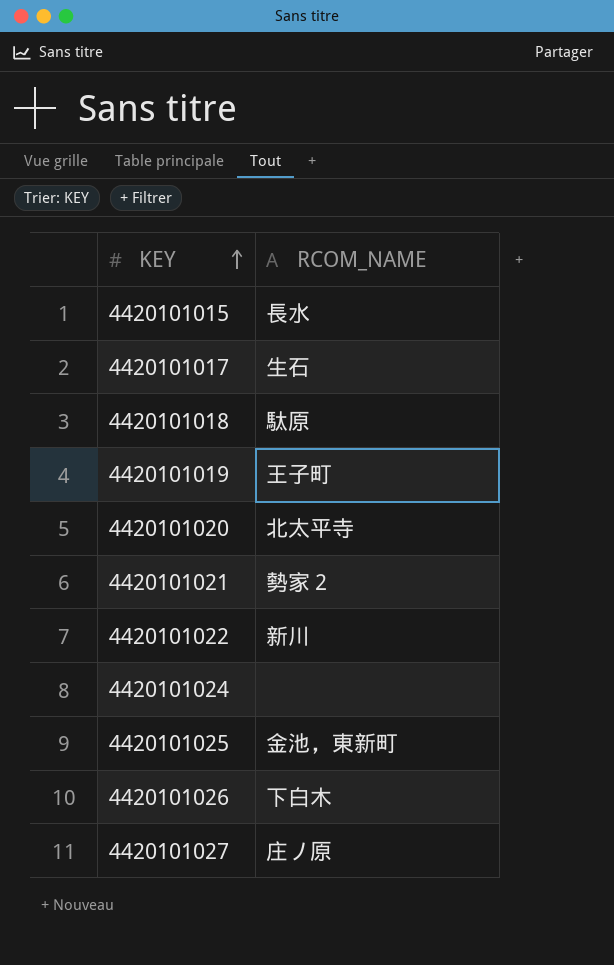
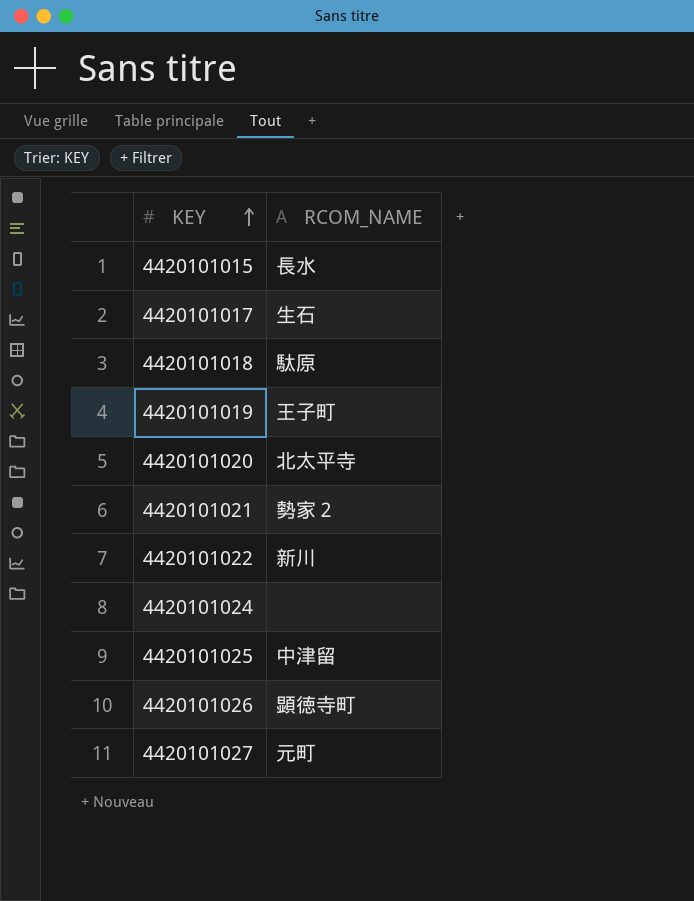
4420101025 | RCOM_NAME: 金池，東新町 -> 中津留
4420101026 | RCOM_NAME: 下白木 -> 顕徳寺町
4420101027 | RCOM_NAME: 庄ノ原 -> 元町

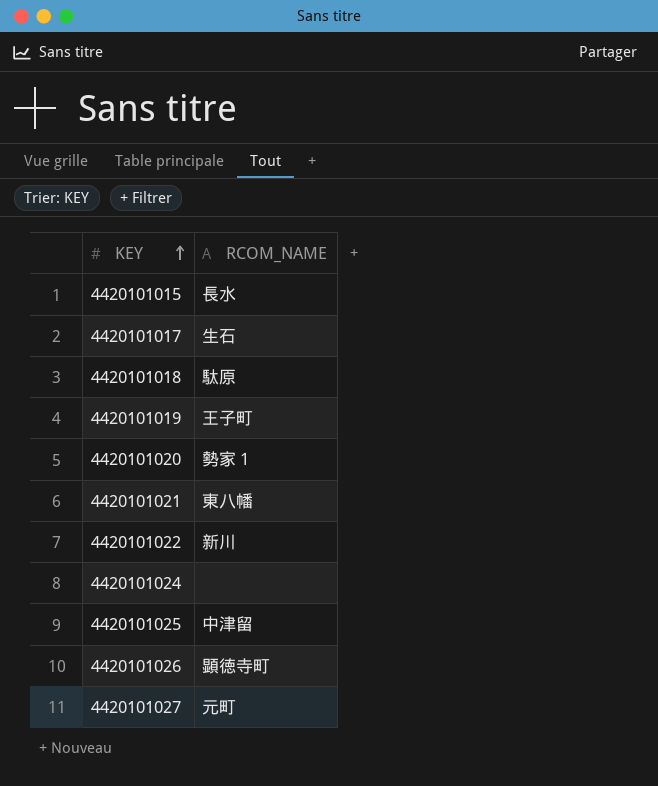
4420101020 | RCOM_NAME: 北太平寺 -> 勢家１
4420101021 | RCOM_NAME: 勢家２ -> 東八幡

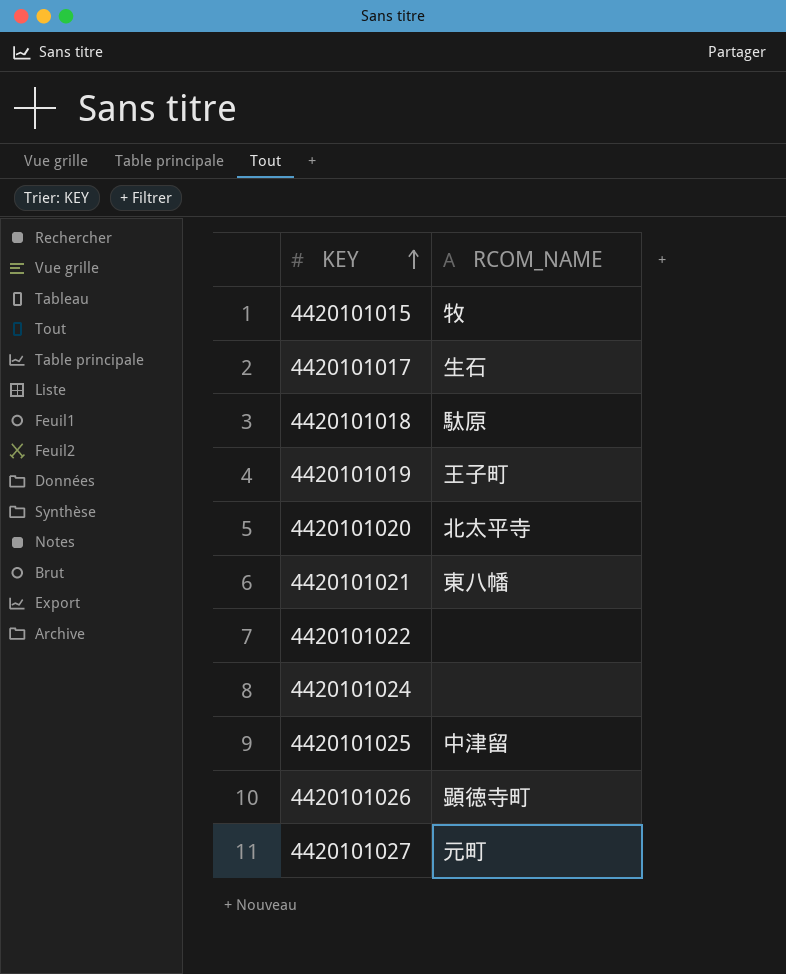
4420101015 | RCOM_NAME: 長水 -> 牧
4420101020 | RCOM_NAME: 勢家１ -> 北太平寺
4420101022 | RCOM_NAME: 新川 -> none

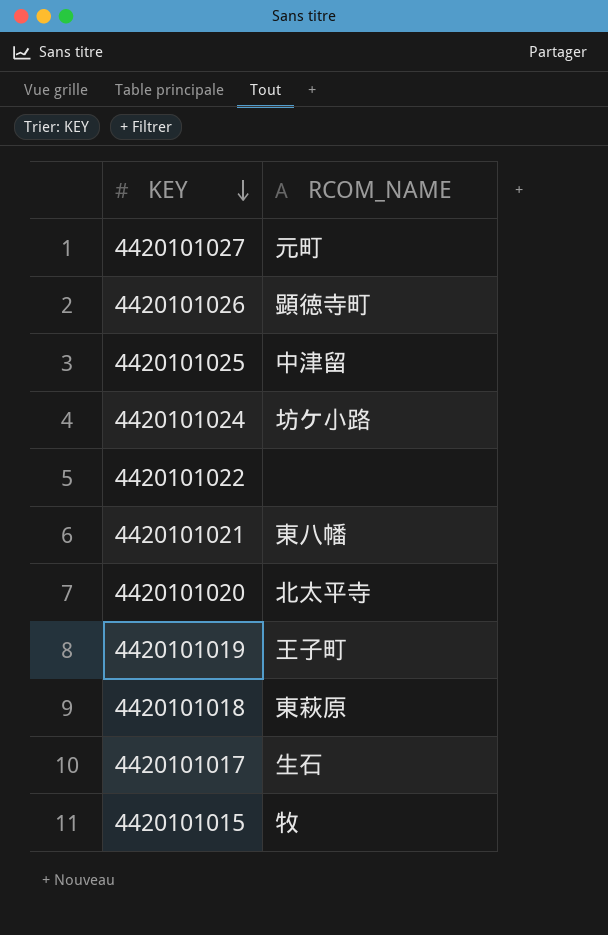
row order: KEY ascending -> KEY descending
4420101024 | RCOM_NAME: none -> 坊ケ小路
4420101018 | RCOM_NAME: 駄原 -> 東萩原

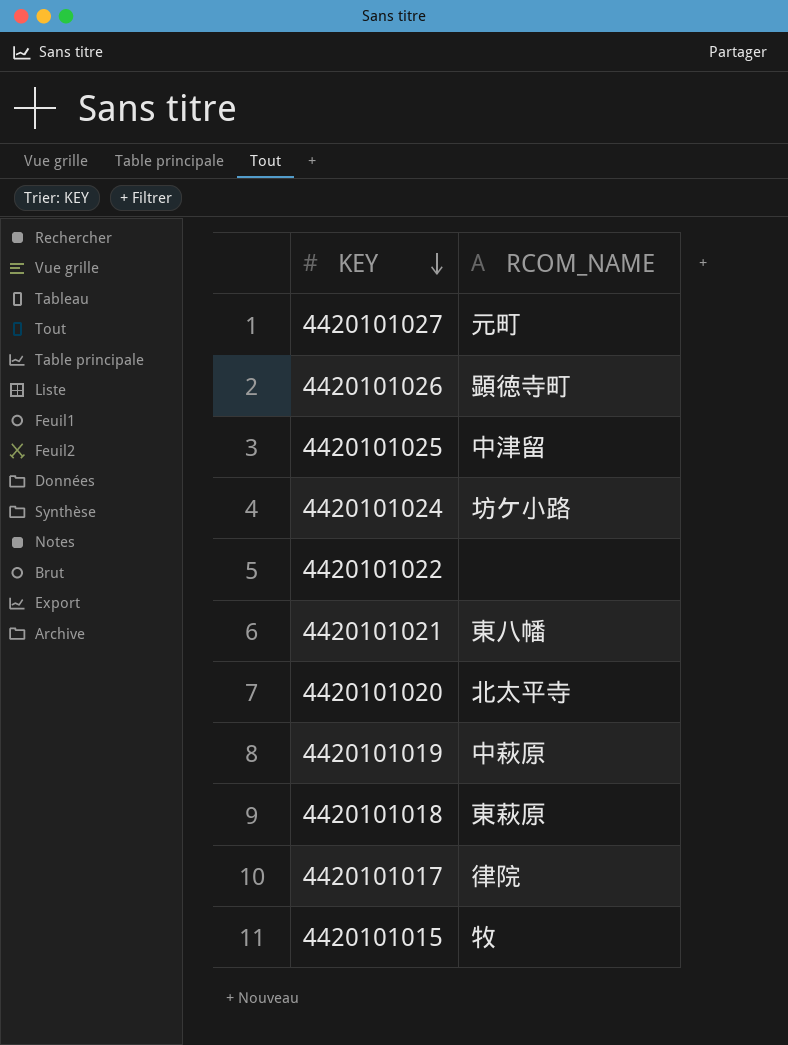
4420101019 | RCOM_NAME: 王子町 -> 中萩原
4420101017 | RCOM_NAME: 生石 -> 律院

